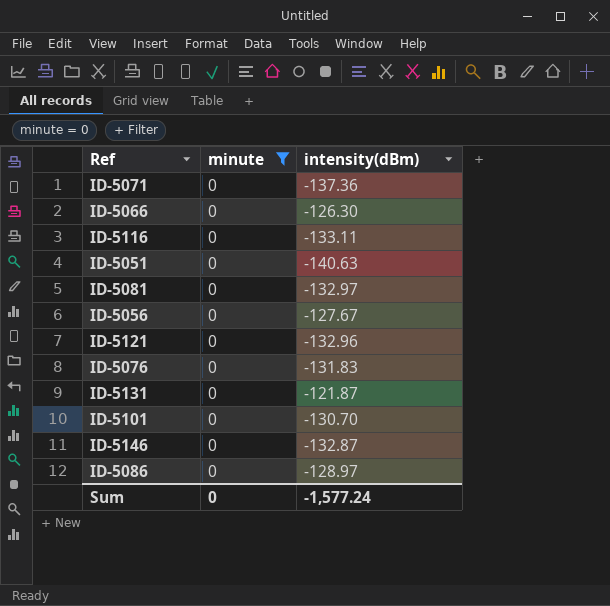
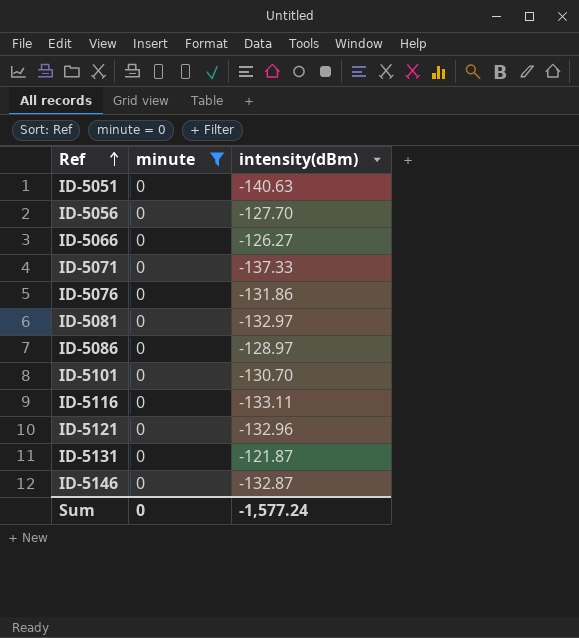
row order: none -> Ref ascending
ID-5056 | intensity(dBm): -127.67 -> -127.70
ID-5066 | intensity(dBm): -126.30 -> -126.27
ID-5071 | intensity(dBm): -137.36 -> -137.33
ID-5076 | intensity(dBm): -131.83 -> -131.86

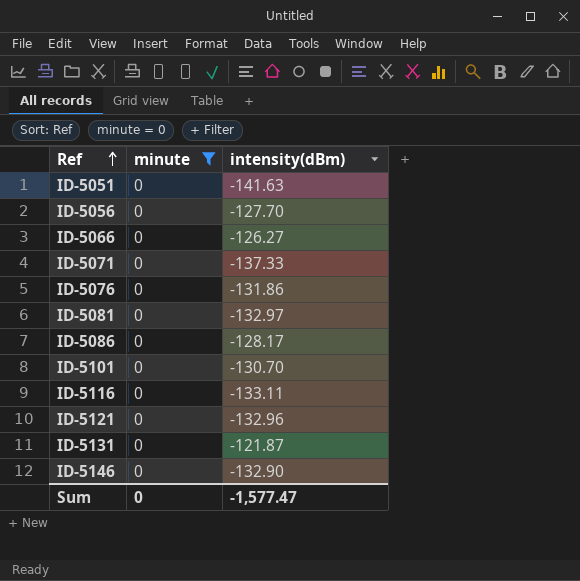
ID-5051 | intensity(dBm): -140.63 -> -141.63
ID-5086 | intensity(dBm): -128.97 -> -128.17
ID-5146 | intensity(dBm): -132.87 -> -132.90
Sum | intensity(dBm): -1,577.24 -> -1,577.47

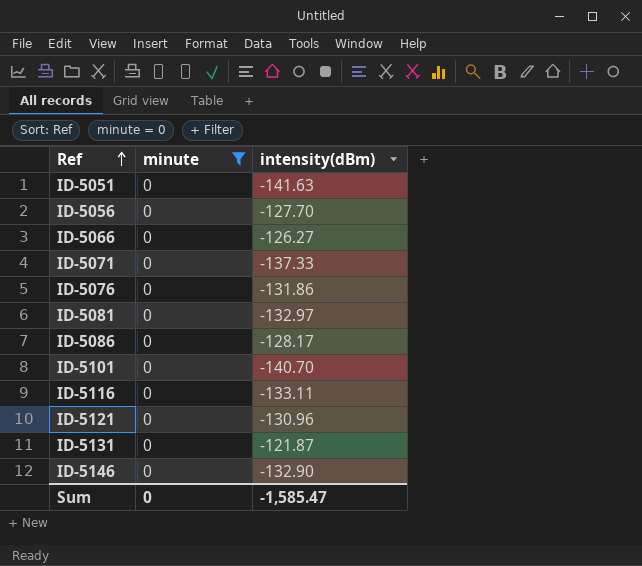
ID-5101 | intensity(dBm): -130.70 -> -140.70
ID-5121 | intensity(dBm): -132.96 -> -130.96
Sum | intensity(dBm): -1,577.47 -> -1,585.47

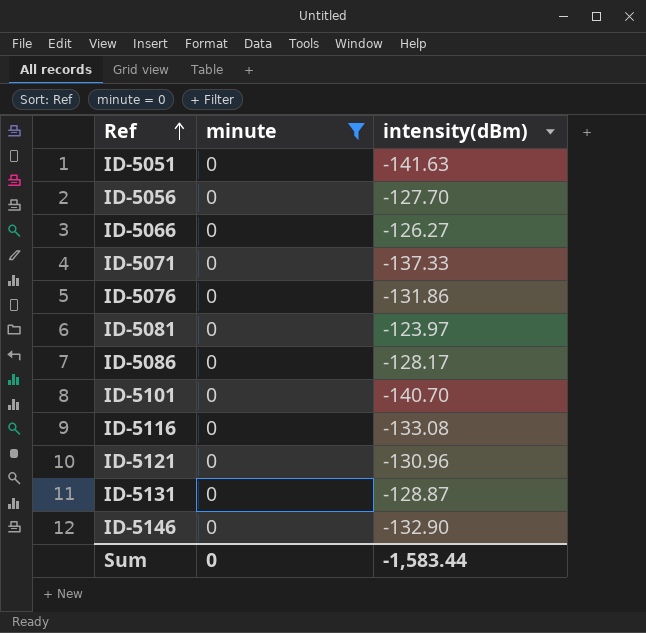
ID-5081 | intensity(dBm): -132.97 -> -123.97
ID-5116 | intensity(dBm): -133.11 -> -133.08
ID-5131 | intensity(dBm): -121.87 -> -128.87
Sum | intensity(dBm): -1,585.47 -> -1,583.44

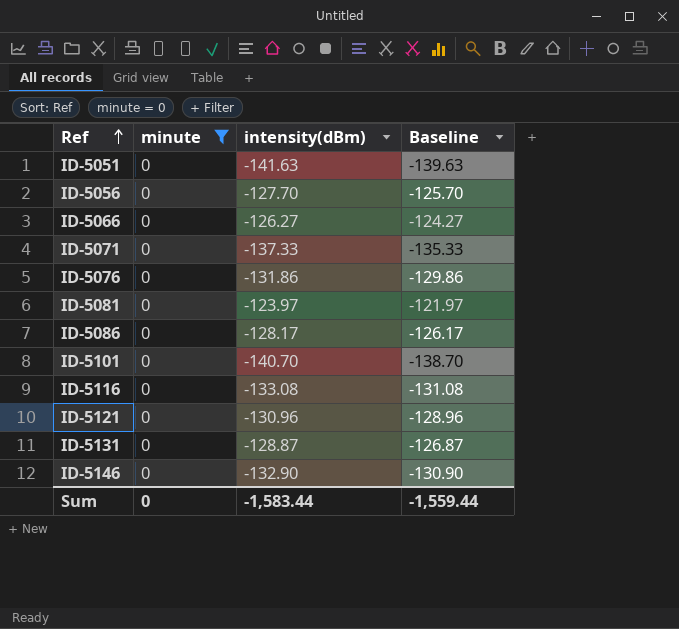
column Baseline | formula: none -> [intensity(dBm)] + 2

